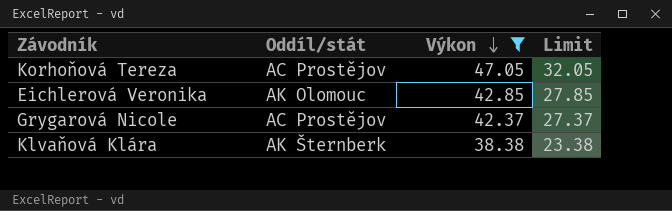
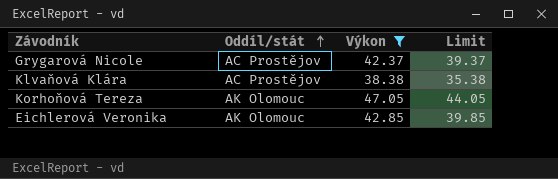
row order: Výkon descending -> Oddíl/stát ascending
column Limit | formula: [Výkon] - 15 -> [Výkon] - 3
Klvaňová Klára | Oddíl/stát: AK Šternberk -> AC Prostějov
Korhoňová Tereza | Oddíl/stát: AC Prostějov -> AK Olomouc

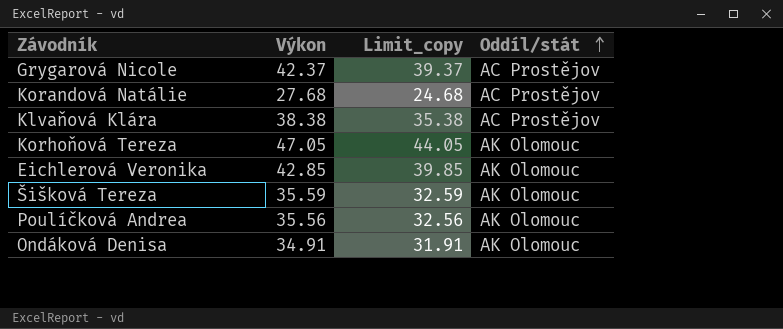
filter: Výkon >= 38.38 -> none
column name: Limit -> Limit_copy
column Oddíl/stát | position: 2 -> 4

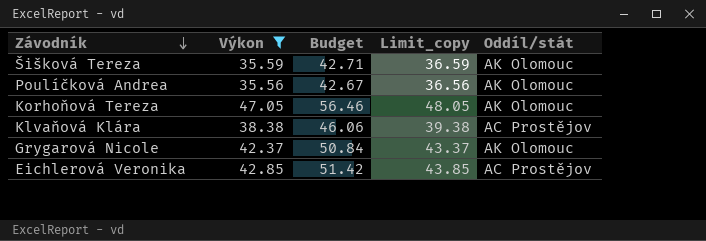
filter: none -> Výkon >= 35.56
row order: Oddíl/stát ascending -> Závodník descending
column Budget | formula: none -> [Výkon] * 1.2
column Limit_copy | formula: [Výkon] - 3 -> [Výkon] + 1
Grygarová Nicole | Oddíl/stát: AC Prostějov -> AK Olomouc
Eichlerová Veronika | Oddíl/stát: AK Olomouc -> AC Prostějov

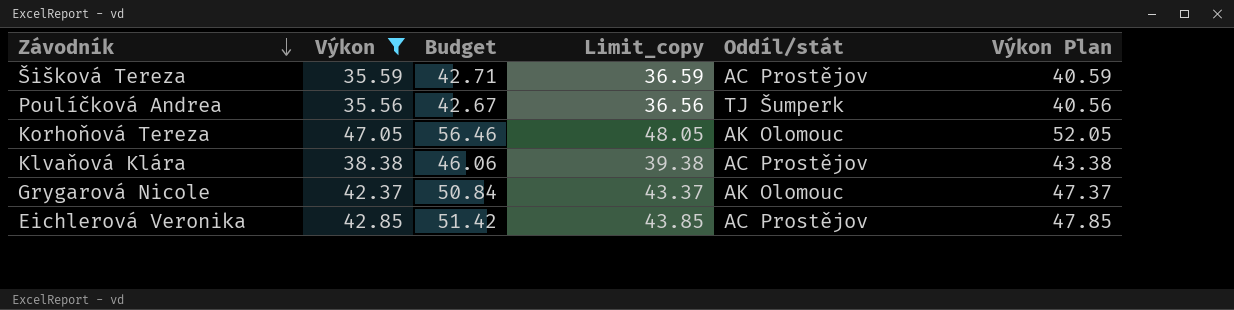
column Výkon Plan | formula: none -> [Výkon] + 5
Šišková Tereza | Oddíl/stát: AK Olomouc -> AC Prostějov
Poulíčková Andrea | Oddíl/stát: AK Olomouc -> TJ Šumperk

